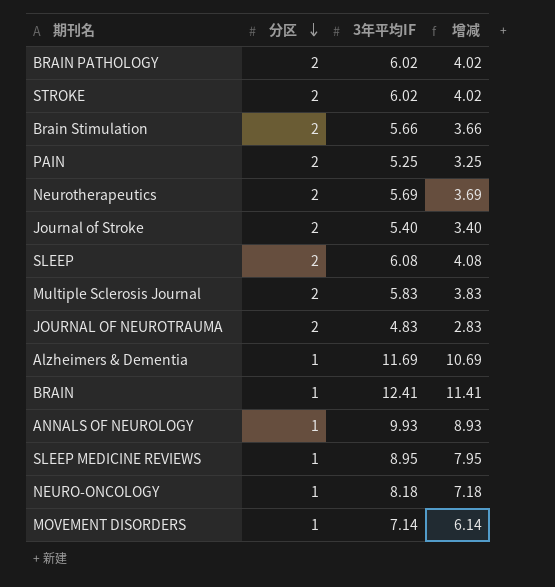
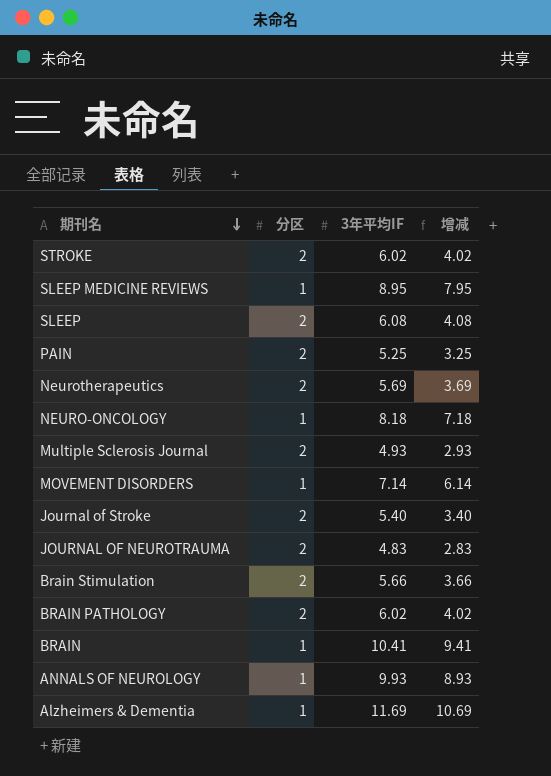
row order: 分区 descending -> 期刊名 descending
Multiple Sclerosis Journal | 3年平均IF: 5.83 -> 4.93
Multiple Sclerosis Journal | 增减: 3.83 -> 2.93
BRAIN | 3年平均IF: 12.41 -> 10.41
BRAIN | 增减: 11.41 -> 9.41

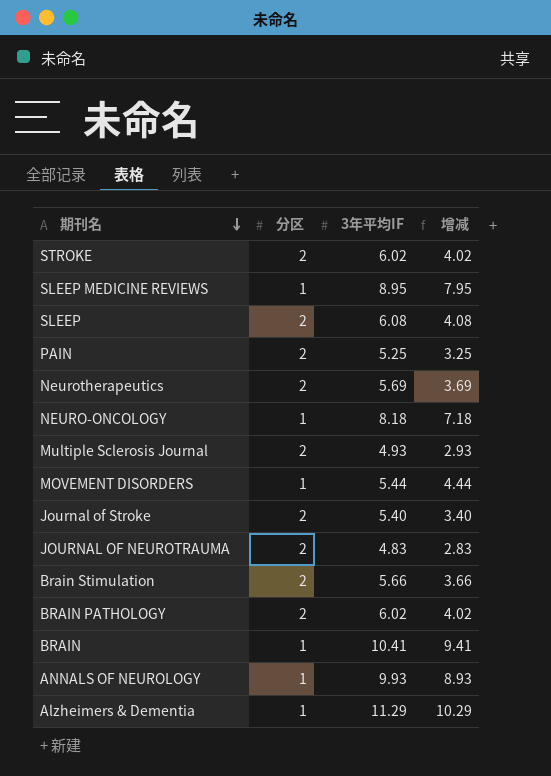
MOVEMENT DISORDERS | 3年平均IF: 7.14 -> 5.44
MOVEMENT DISORDERS | 增减: 6.14 -> 4.44
Alzheimers & Dementia | 3年平均IF: 11.69 -> 11.29
Alzheimers & Dementia | 增减: 10.69 -> 10.29

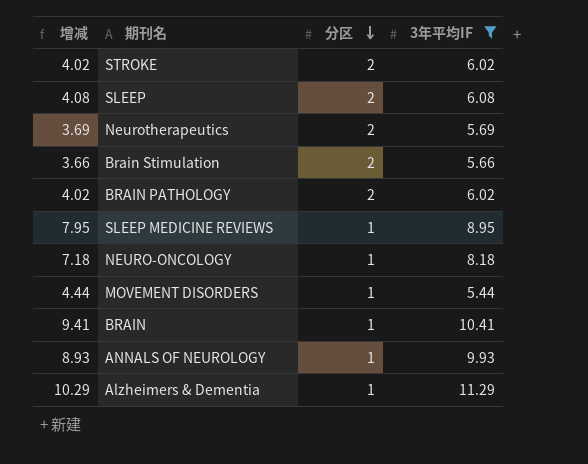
filter: none -> 3年平均IF >= 5.44
row order: 期刊名 descending -> 分区 descending
column 增减 | position: 4 -> 1

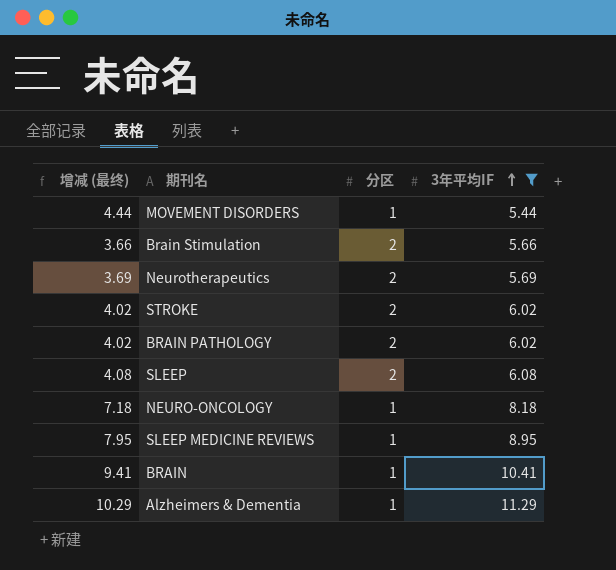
row order: 分区 descending -> 3年平均IF ascending
column name: 增减 -> 增减 (最终)
row ANNALS OF NEUROLOGY: 8.93 | 1 | 9.93 -> none

